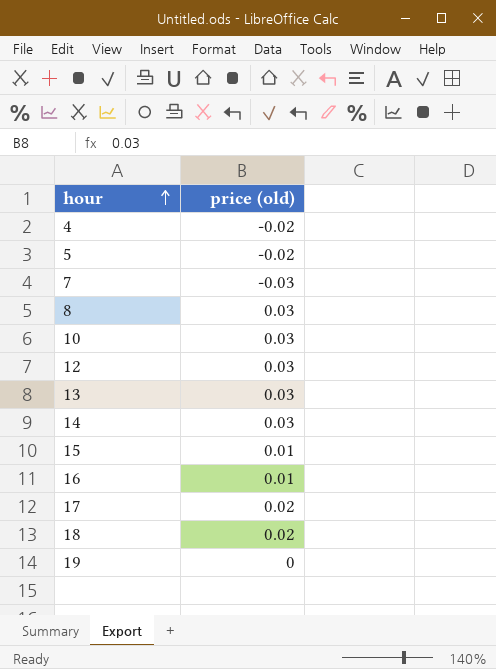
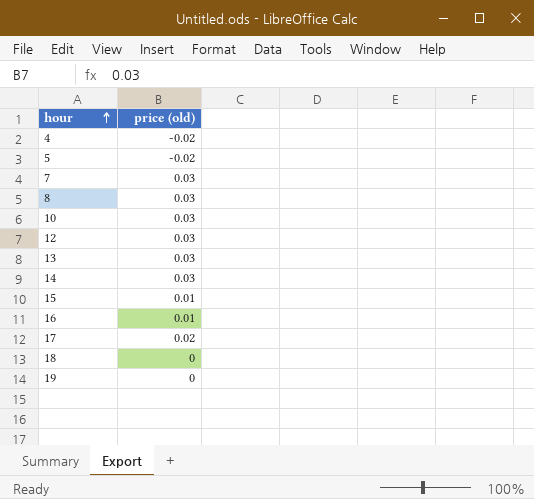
7 | price (old): -0.03 -> 0.03
18 | price (old): 0.02 -> 0

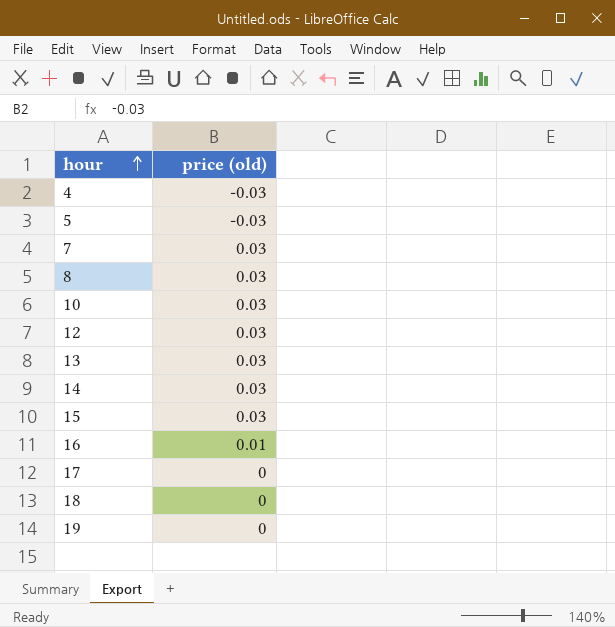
4 | price (old): -0.02 -> -0.03
5 | price (old): -0.02 -> -0.03
15 | price (old): 0.01 -> 0.03
17 | price (old): 0.02 -> 0

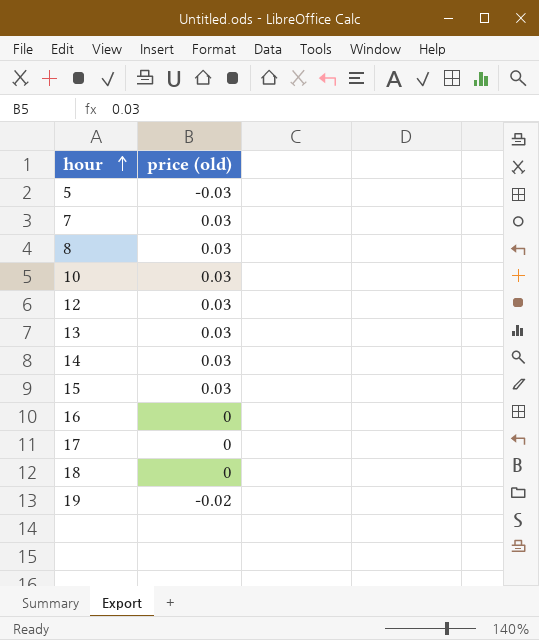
row 4: -0.03 -> none
16 | price (old): 0.01 -> 0
19 | price (old): 0 -> -0.02

